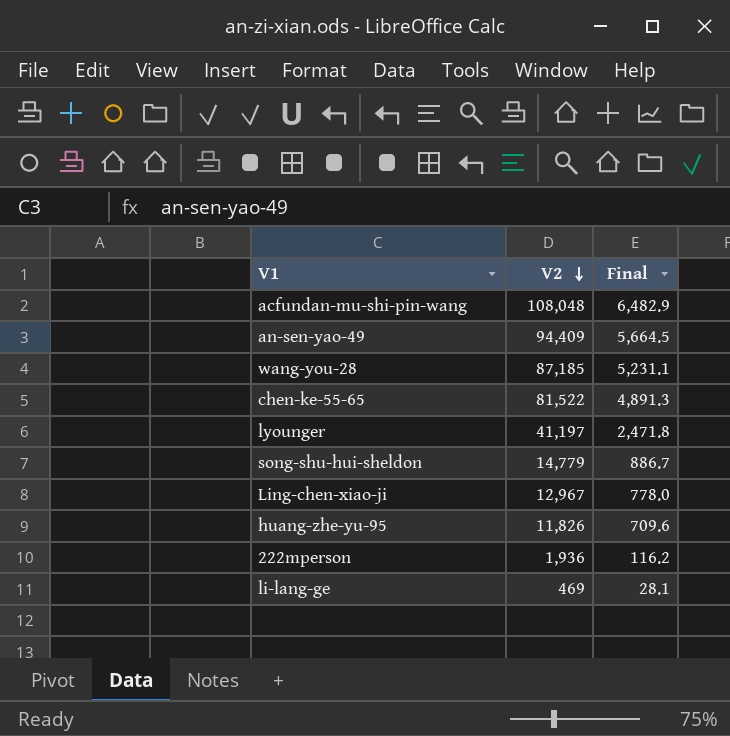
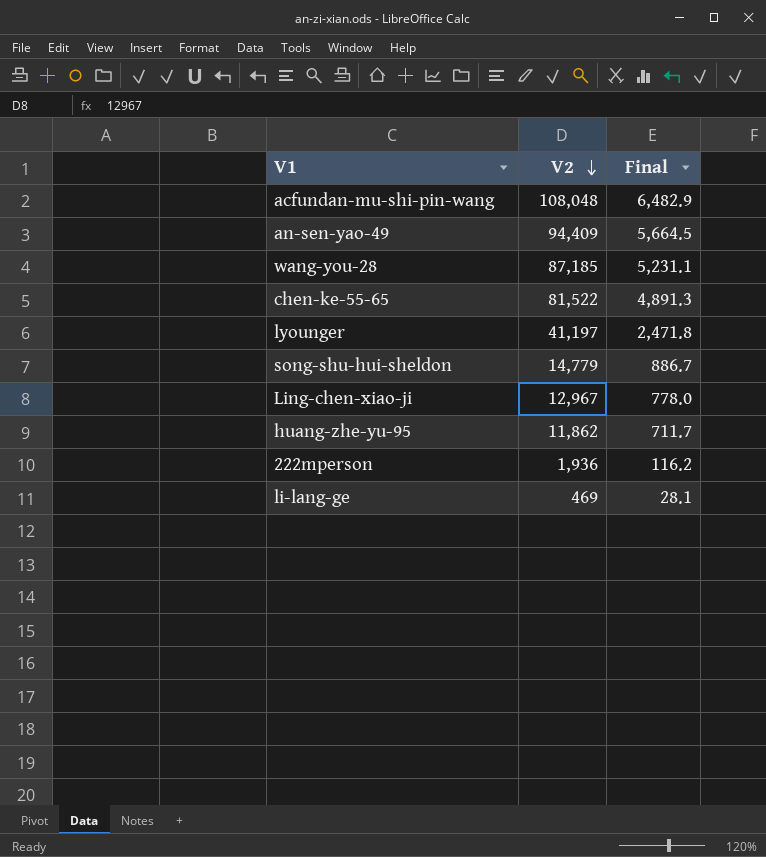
huang-zhe-yu-95 | V2: 11,826 -> 11,862
huang-zhe-yu-95 | Final: 709.6 -> 711.7

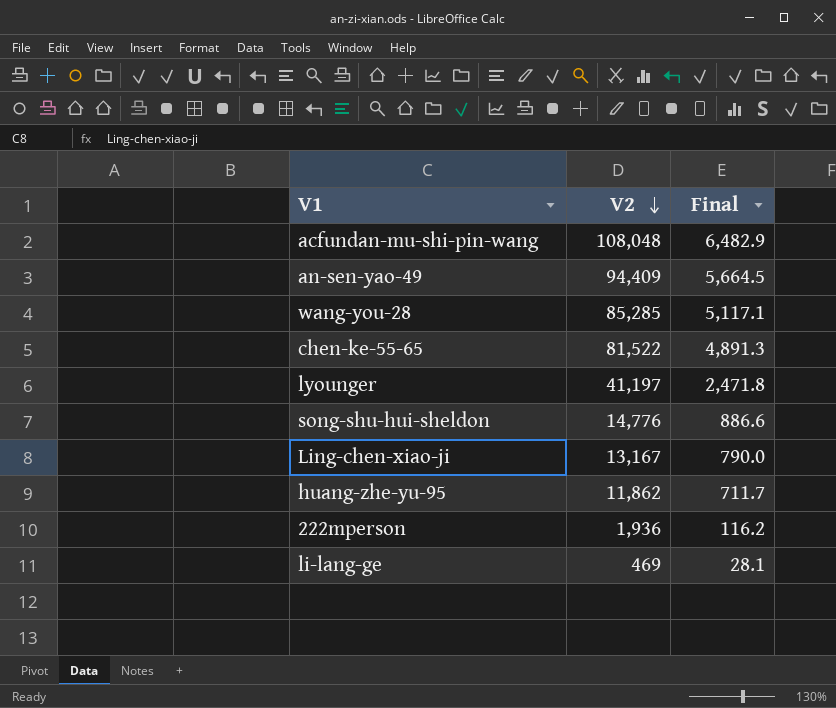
wang-you-28 | V2: 87,185 -> 85,285
wang-you-28 | Final: 5,231.1 -> 5,117.1
song-shu-hui-sheldon | V2: 14,779 -> 14,776
song-shu-hui-sheldon | Final: 886.7 -> 886.6
Ling-chen-xiao-ji | V2: 12,967 -> 13,167
Ling-chen-xiao-ji | Final: 778.0 -> 790.0

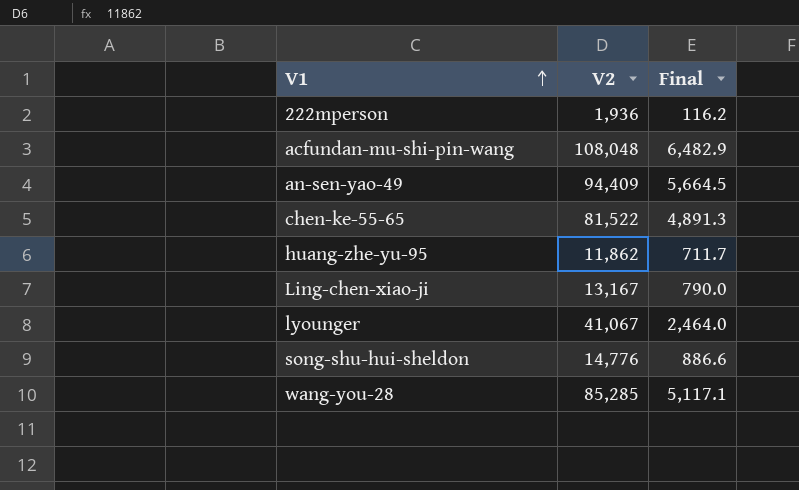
row order: V2 descending -> V1 ascending
row li-lang-ge: 469 | 28.1 -> none
lyounger | V2: 41,197 -> 41,067
lyounger | Final: 2,471.8 -> 2,464.0

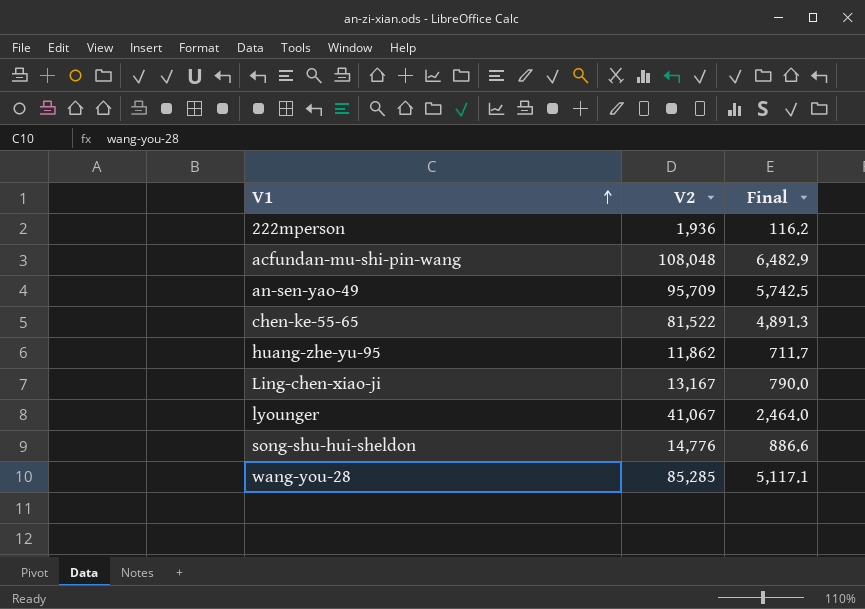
an-sen-yao-49 | V2: 94,409 -> 95,709
an-sen-yao-49 | Final: 5,664.5 -> 5,742.5

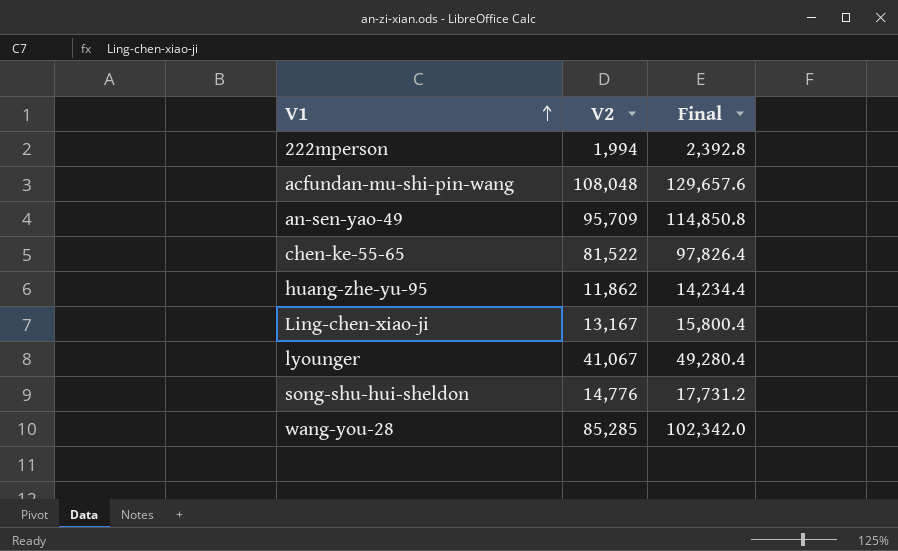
column Final | formula: [V2] * 0.06 -> [V2] * 1.2
222mperson | V2: 1,936 -> 1,994

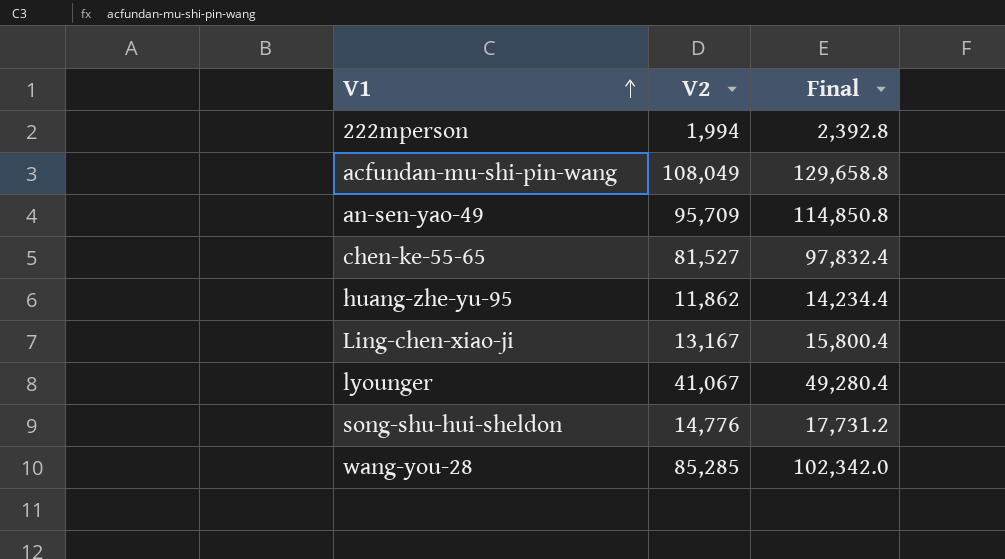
acfundan-mu-shi-pin-wang | V2: 108,048 -> 108,049
acfundan-mu-shi-pin-wang | Final: 129,657.6 -> 129,658.8
chen-ke-55-65 | V2: 81,522 -> 81,527
chen-ke-55-65 | Final: 97,826.4 -> 97,832.4

